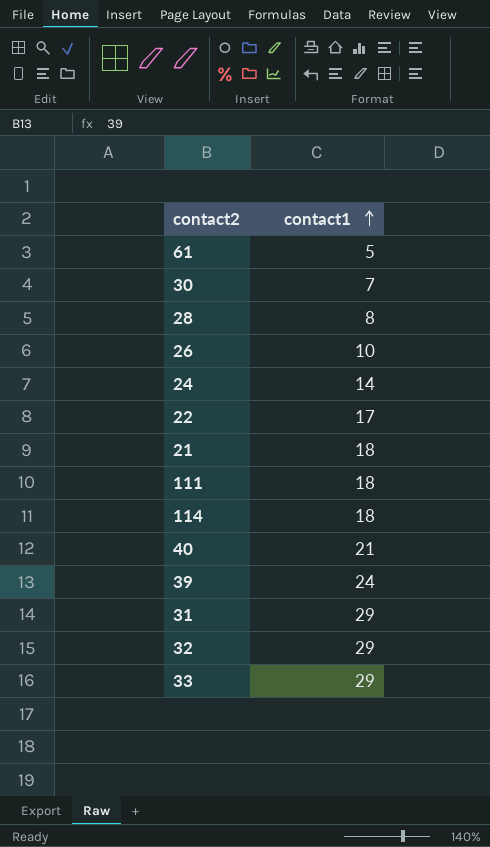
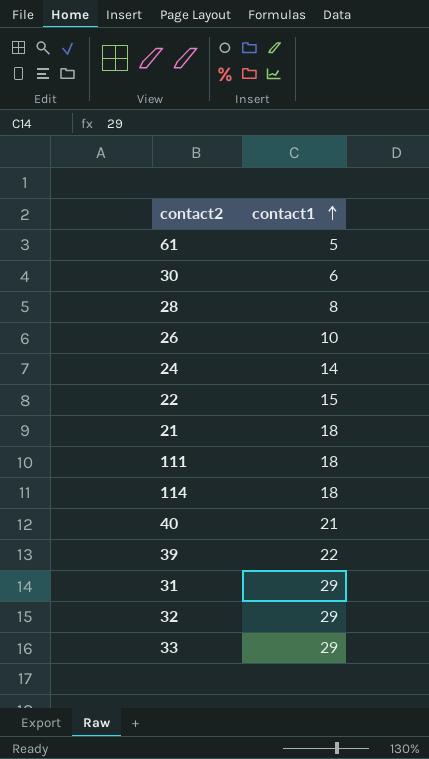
30 | contact1: 7 -> 6
22 | contact1: 17 -> 15
39 | contact1: 24 -> 22

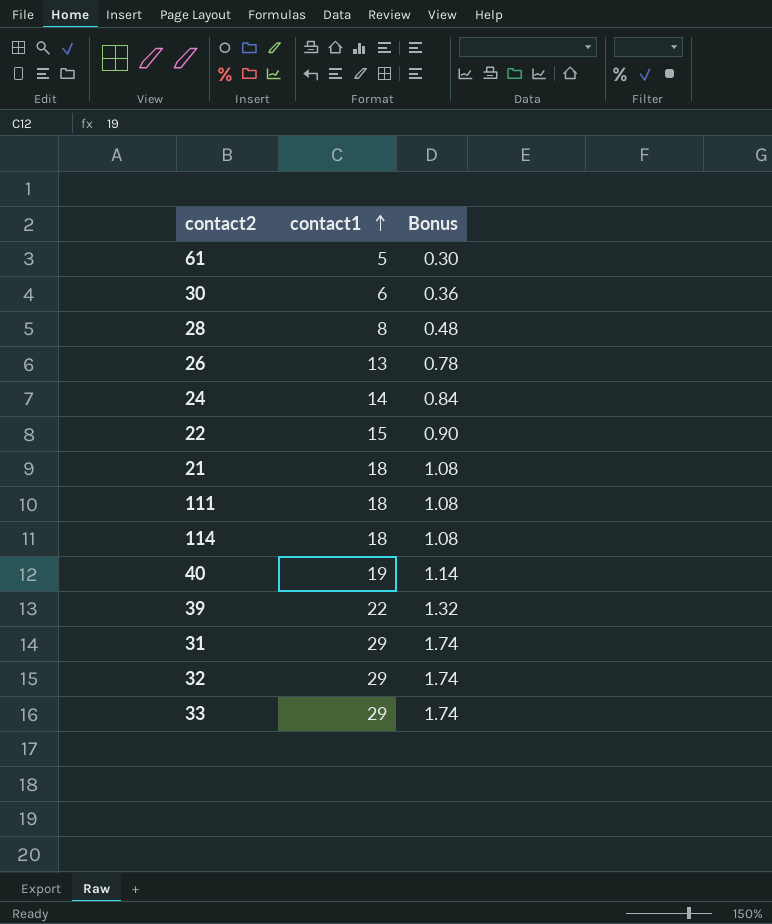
column Bonus | formula: none -> [contact1] * 0.06
26 | contact1: 10 -> 13
40 | contact1: 21 -> 19

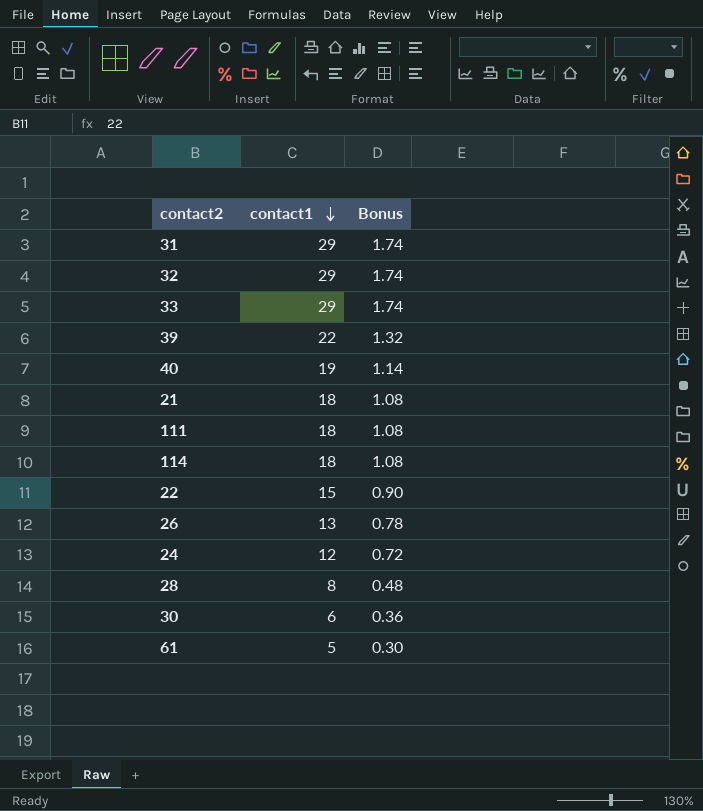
row order: contact1 ascending -> contact1 descending
24 | contact1: 14 -> 12
24 | Bonus: 0.84 -> 0.72

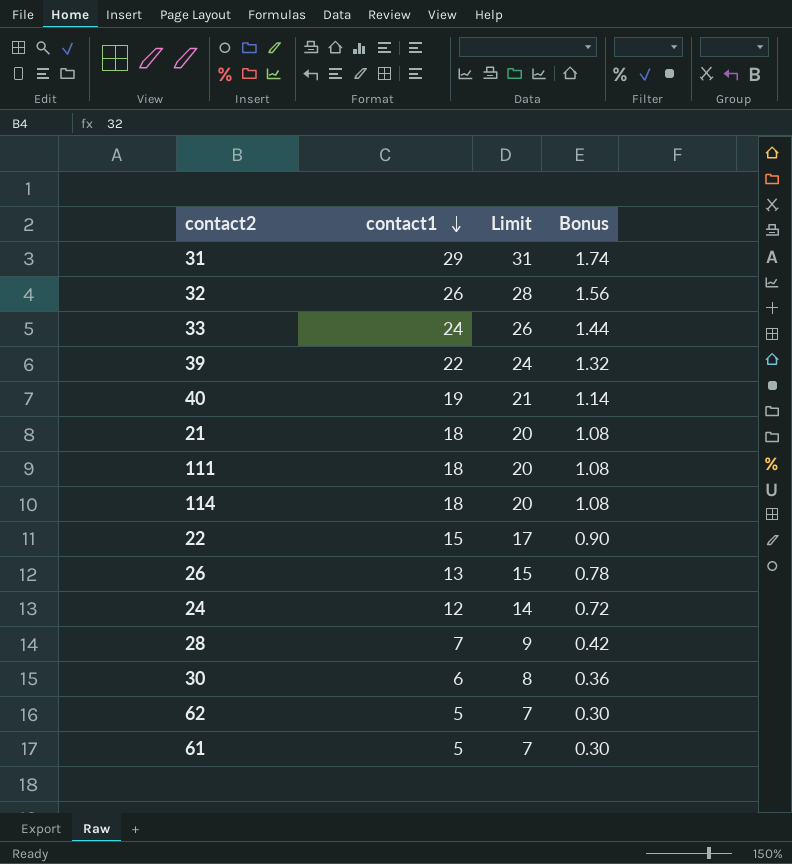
column Limit | formula: none -> [contact1] + 2
32 | contact1: 29 -> 26
32 | Bonus: 1.74 -> 1.56
33 | contact1: 29 -> 24
33 | Bonus: 1.74 -> 1.44
28 | contact1: 8 -> 7
28 | Bonus: 0.48 -> 0.42
row 62: none -> 5 | 7 | 0.30

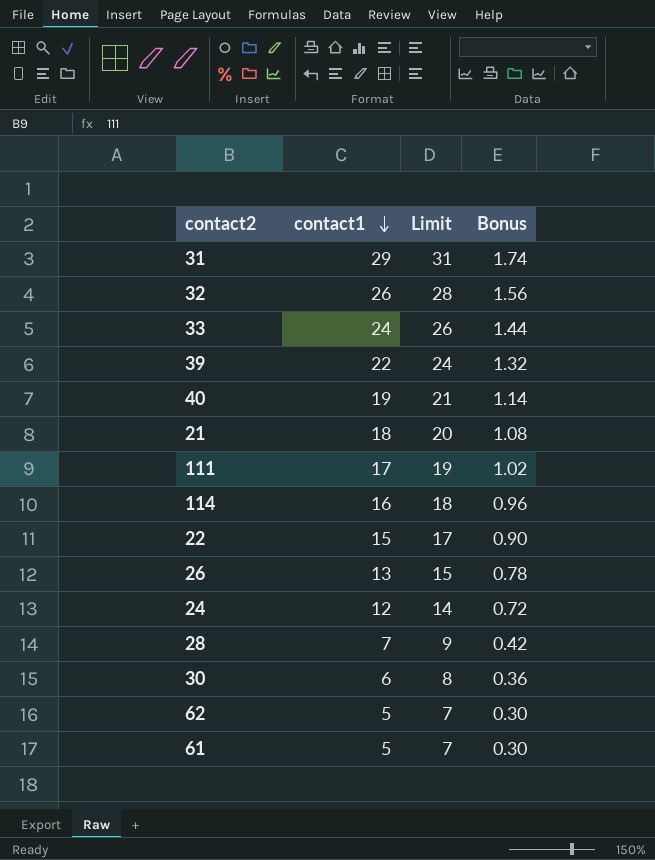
111 | contact1: 18 -> 17
111 | Limit: 20 -> 19
111 | Bonus: 1.08 -> 1.02
114 | contact1: 18 -> 16
114 | Limit: 20 -> 18
114 | Bonus: 1.08 -> 0.96

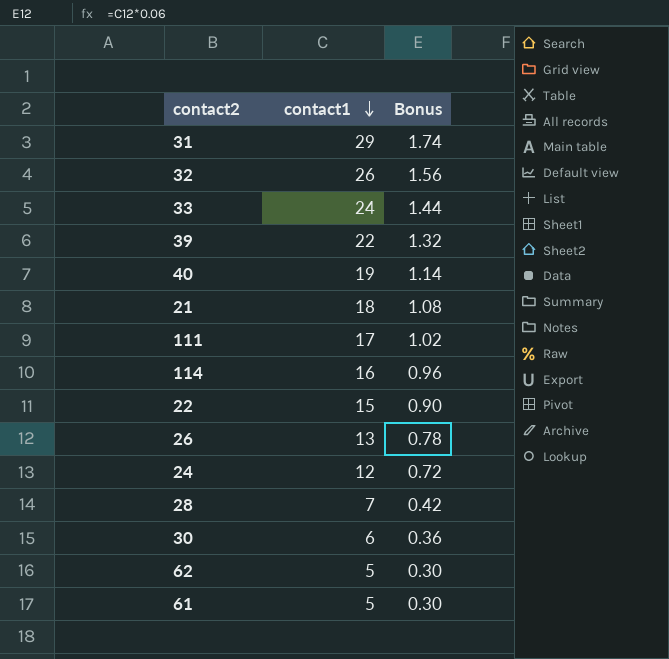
column Limit | formula: [contact1] + 2 -> none

